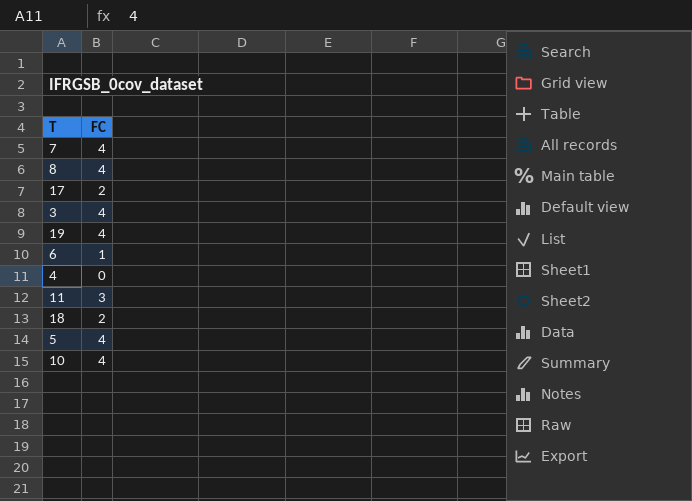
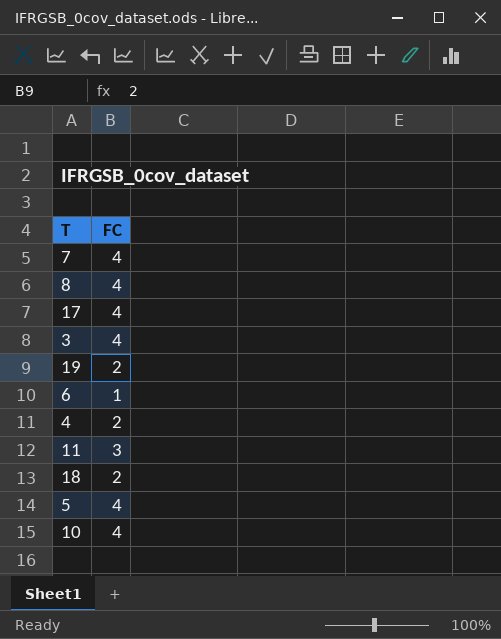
17 | FC: 2 -> 4
19 | FC: 4 -> 2
4 | FC: 0 -> 2

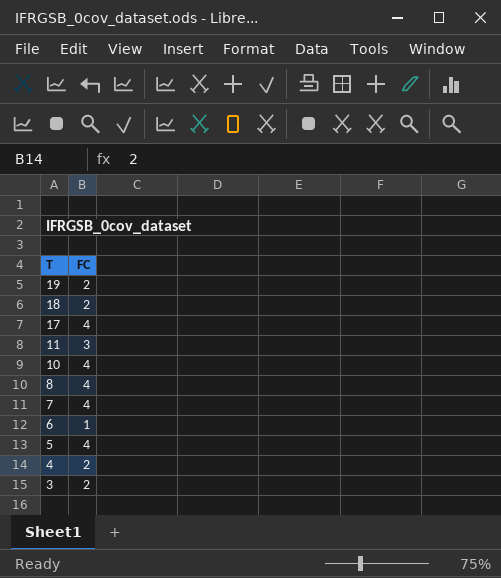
row order: none -> T descending
3 | FC: 4 -> 2

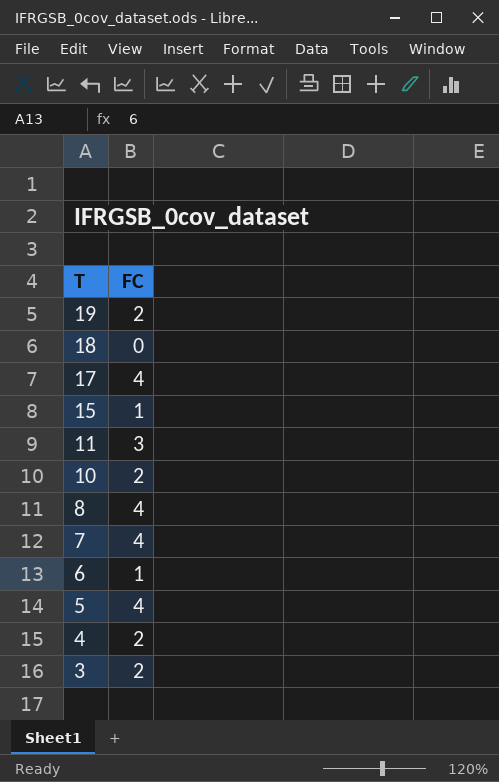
18 | FC: 2 -> 0
row 15: none -> 1
10 | FC: 4 -> 2

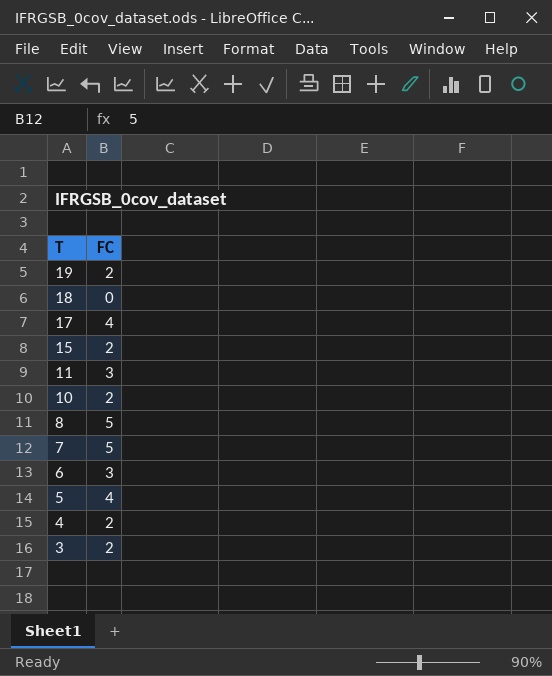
15 | FC: 1 -> 2
8 | FC: 4 -> 5
7 | FC: 4 -> 5
6 | FC: 1 -> 3

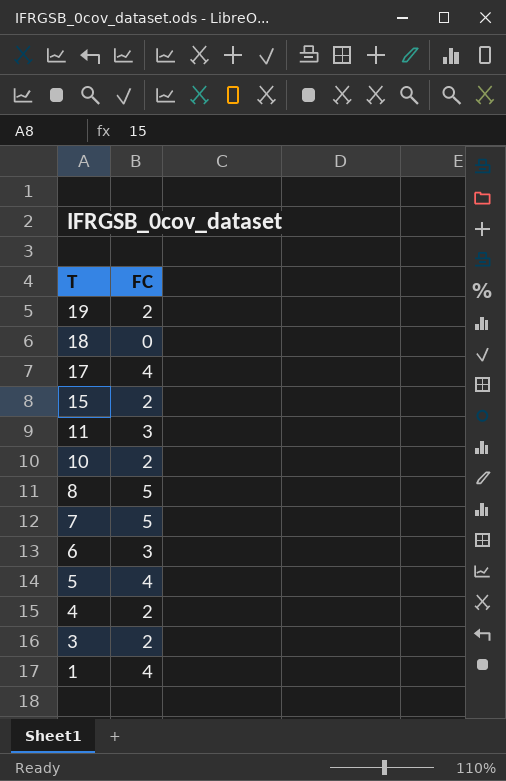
row 1: none -> 4

